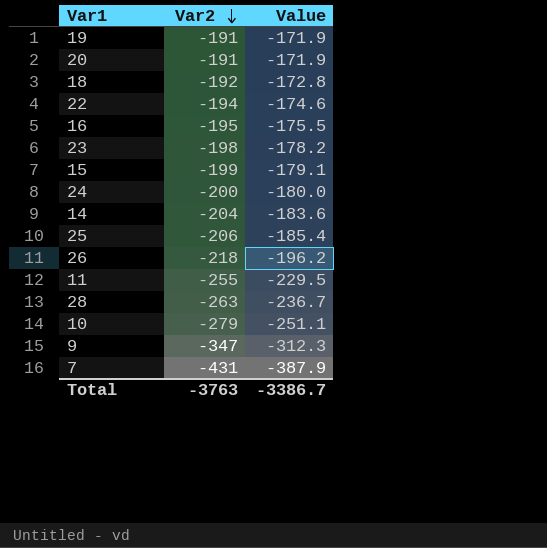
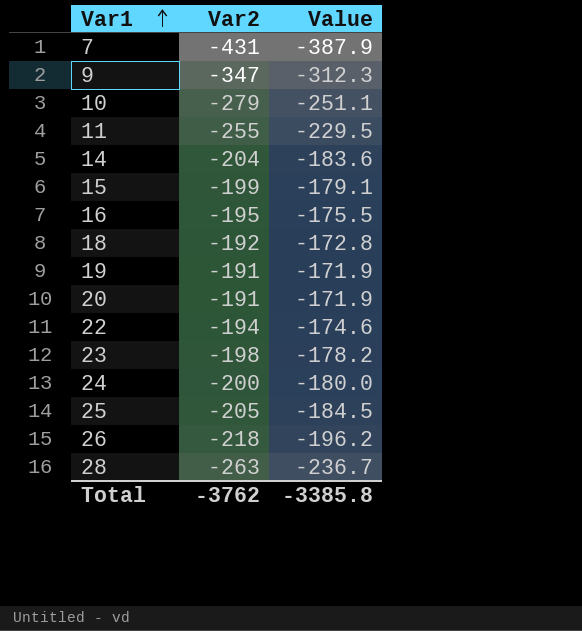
row order: Var2 descending -> Var1 ascending
25 | Var2: -206 -> -205
25 | Value: -185.4 -> -184.5
Total | Var2: -3763 -> -3762
Total | Value: -3386.7 -> -3385.8

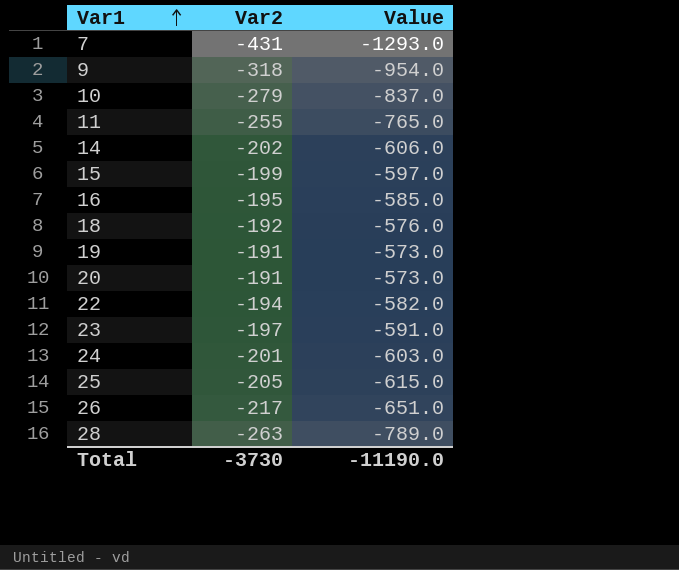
column Value | formula: [Var2] * 0.9 -> [Var2] * 3
9 | Var2: -347 -> -318
14 | Var2: -204 -> -202
23 | Var2: -198 -> -197
24 | Var2: -200 -> -201
26 | Var2: -218 -> -217
Total | Var2: -3762 -> -3730
Total | Value: -3385.8 -> -11190.0

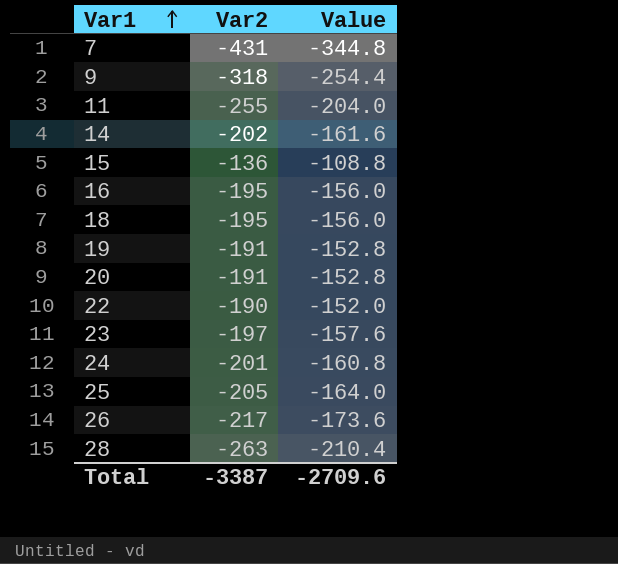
column Value | formula: [Var2] * 3 -> [Var2] * 0.8
row 10: -279 | -837.0 -> none
15 | Var2: -199 -> -136
18 | Var2: -192 -> -195
22 | Var2: -194 -> -190
Total | Var2: -3730 -> -3387
Total | Value: -11190.0 -> -2709.6

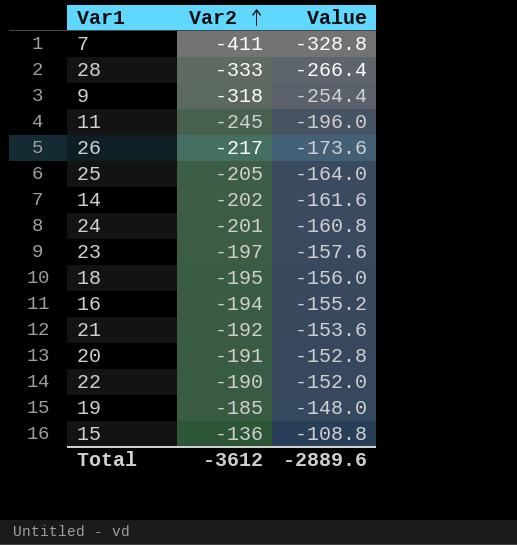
row order: Var1 ascending -> Var2 ascending
7 | Var2: -431 -> -411
7 | Value: -344.8 -> -328.8
28 | Var2: -263 -> -333
28 | Value: -210.4 -> -266.4
11 | Var2: -255 -> -245
11 | Value: -204.0 -> -196.0
16 | Var2: -195 -> -194
16 | Value: -156.0 -> -155.2
row 21: none -> -192 | -153.6
19 | Var2: -191 -> -185
19 | Value: -152.8 -> -148.0
Total | Var2: -3387 -> -3612
Total | Value: -2709.6 -> -2889.6

